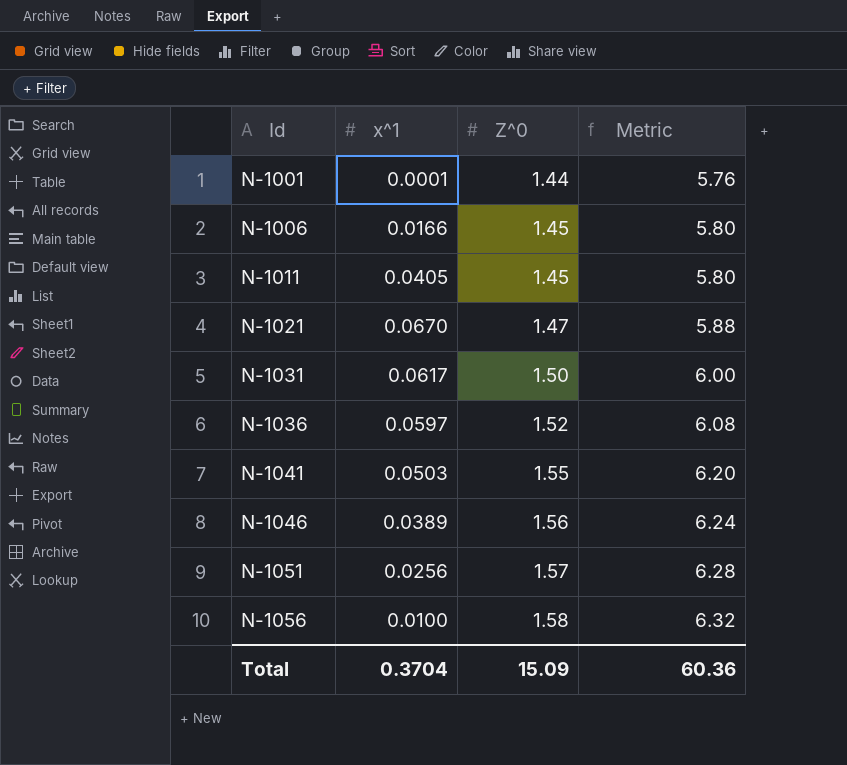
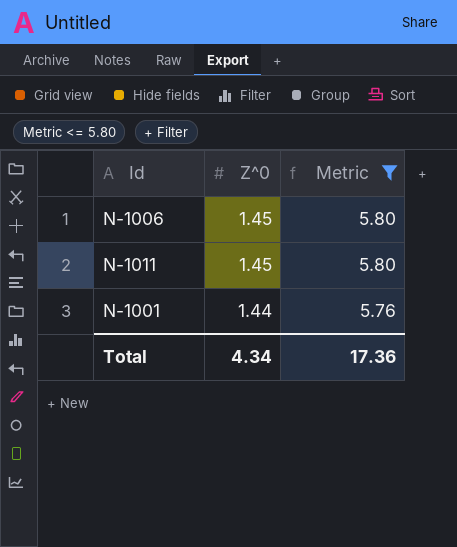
filter: none -> Metric <= 5.80
row order: Id ascending -> Z^0 descending
column x^1 | position: 2 -> none
Total | Z^0: 15.09 -> 4.34
Total | Metric: 60.36 -> 17.36

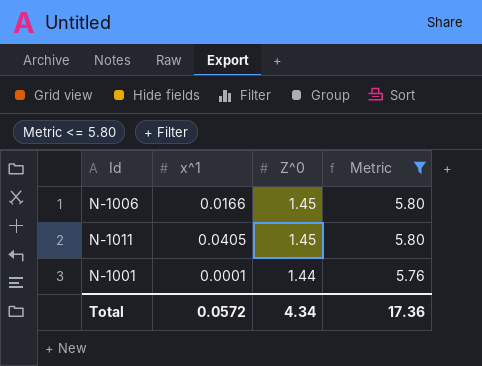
column x^1 | position: none -> 2

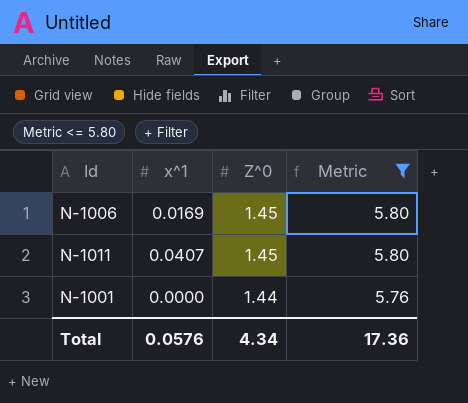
N-1006 | x^1: 0.0166 -> 0.0169
N-1011 | x^1: 0.0405 -> 0.0407
N-1001 | x^1: 0.0001 -> 0.0000
Total | x^1: 0.0572 -> 0.0576

